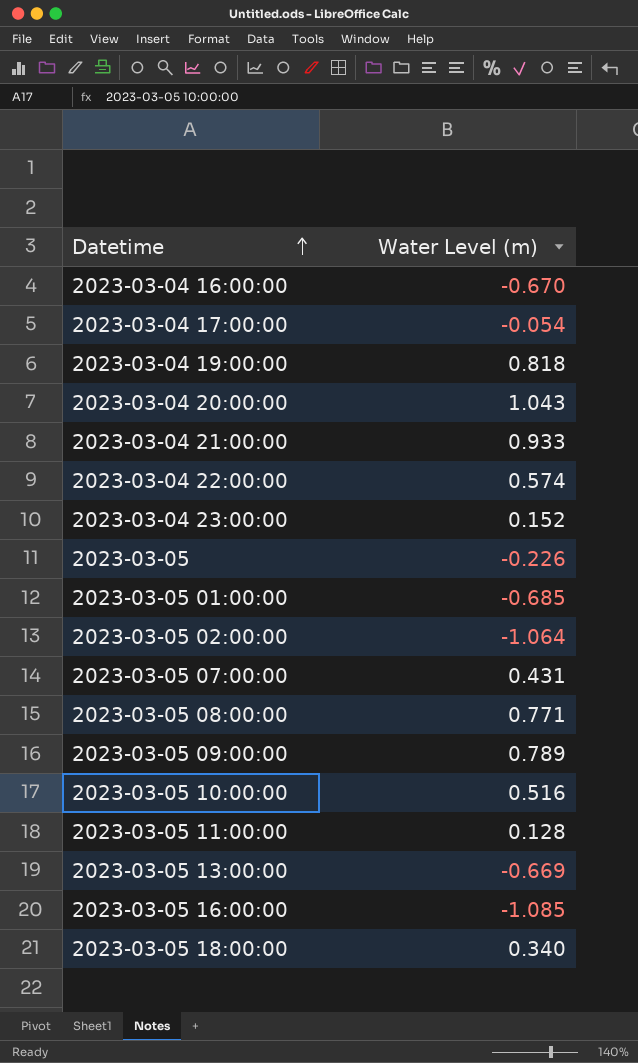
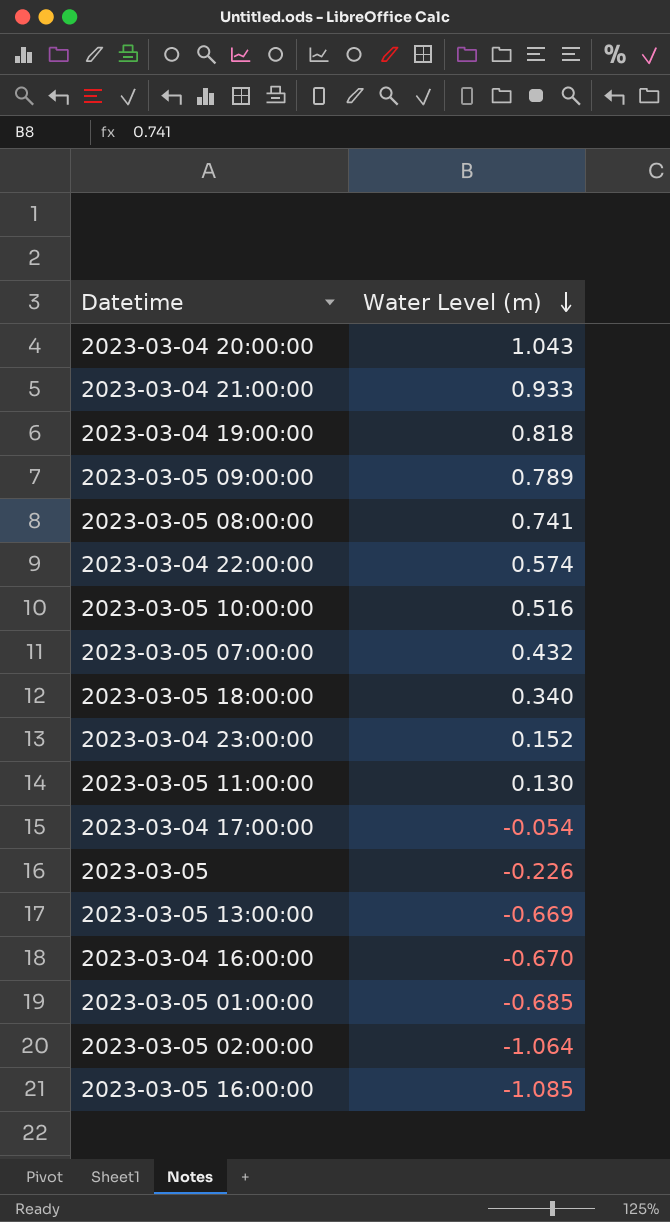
row order: Datetime ascending -> Water Level (m) descending
2023-03-05 08:00:00 | Water Level (m): 0.771 -> 0.741
2023-03-05 07:00:00 | Water Level (m): 0.431 -> 0.432
2023-03-05 11:00:00 | Water Level (m): 0.128 -> 0.130

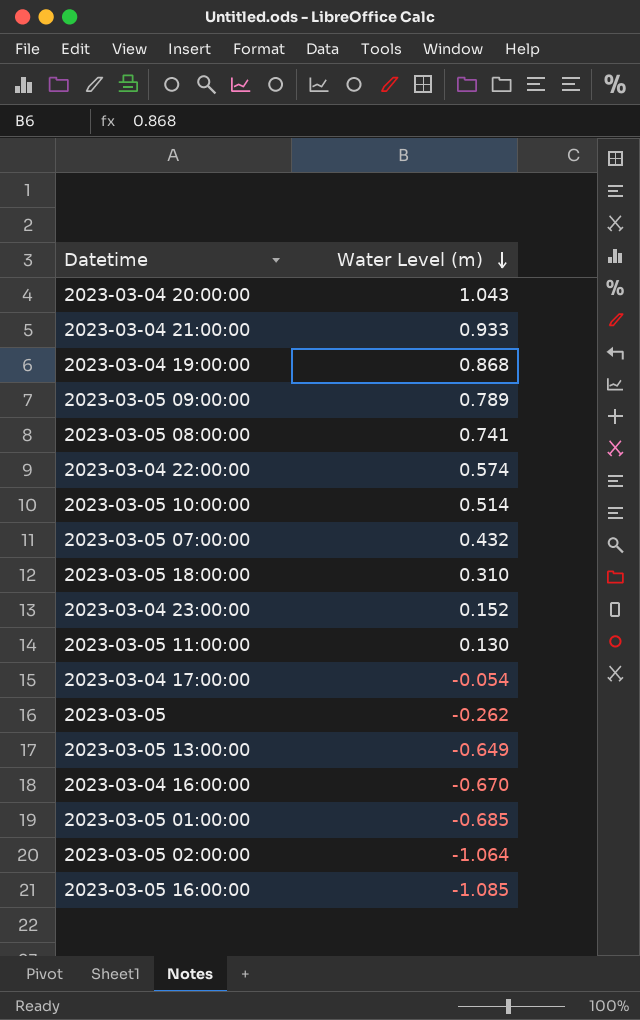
2023-03-04 19:00:00 | Water Level (m): 0.818 -> 0.868
2023-03-05 10:00:00 | Water Level (m): 0.516 -> 0.514
2023-03-05 18:00:00 | Water Level (m): 0.340 -> 0.310
2023-03-05 | Water Level (m): -0.226 -> -0.262
2023-03-05 13:00:00 | Water Level (m): -0.669 -> -0.649

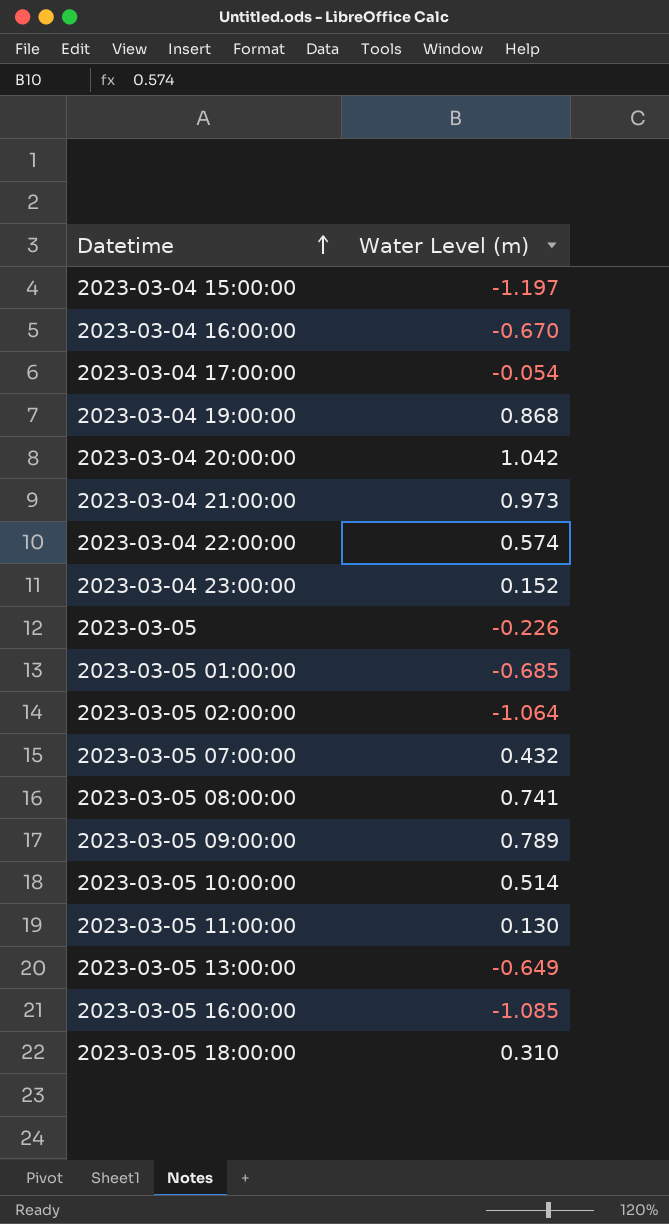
row order: Water Level (m) descending -> Datetime ascending
row 2023-03-04 15:00:00: none -> -1.197
2023-03-04 20:00:00 | Water Level (m): 1.043 -> 1.042
2023-03-04 21:00:00 | Water Level (m): 0.933 -> 0.973
2023-03-05 | Water Level (m): -0.262 -> -0.226

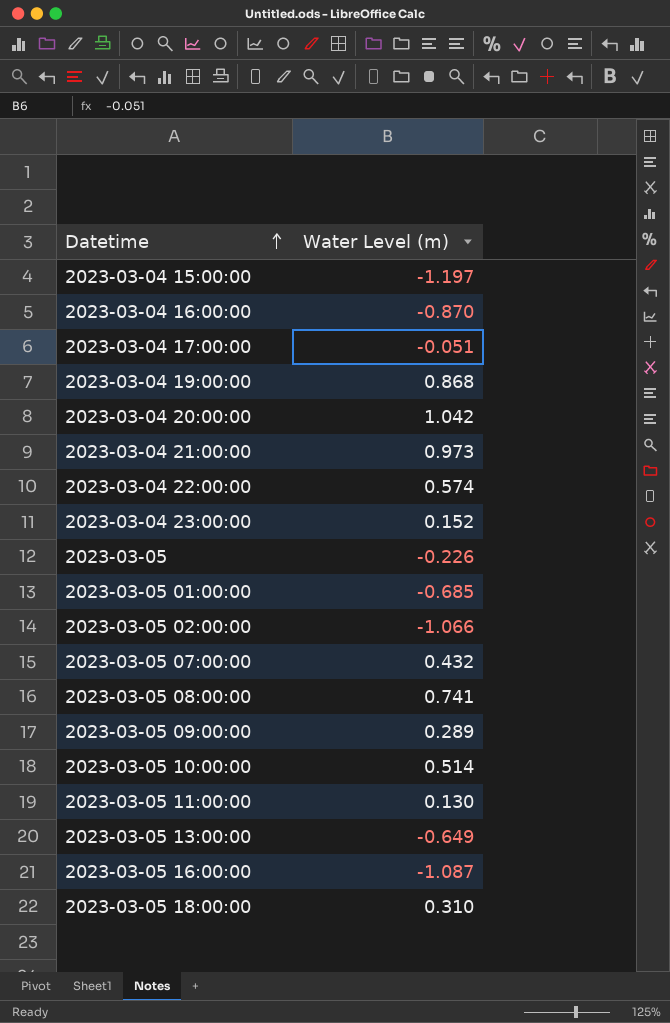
2023-03-04 16:00:00 | Water Level (m): -0.670 -> -0.870
2023-03-04 17:00:00 | Water Level (m): -0.054 -> -0.051
2023-03-05 02:00:00 | Water Level (m): -1.064 -> -1.066
2023-03-05 09:00:00 | Water Level (m): 0.789 -> 0.289
2023-03-05 16:00:00 | Water Level (m): -1.085 -> -1.087

